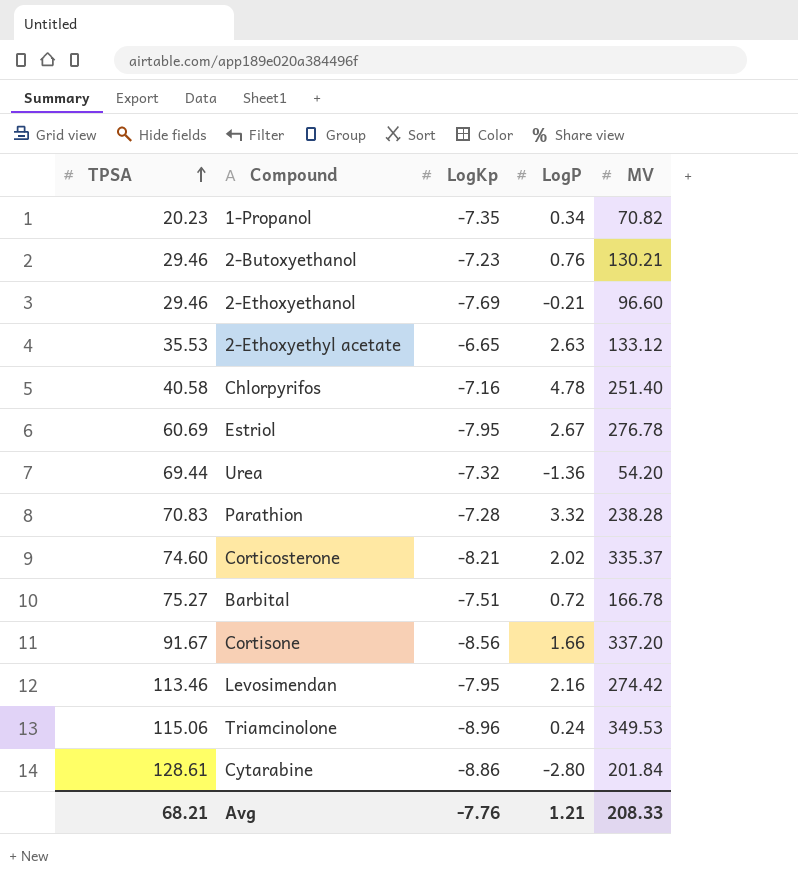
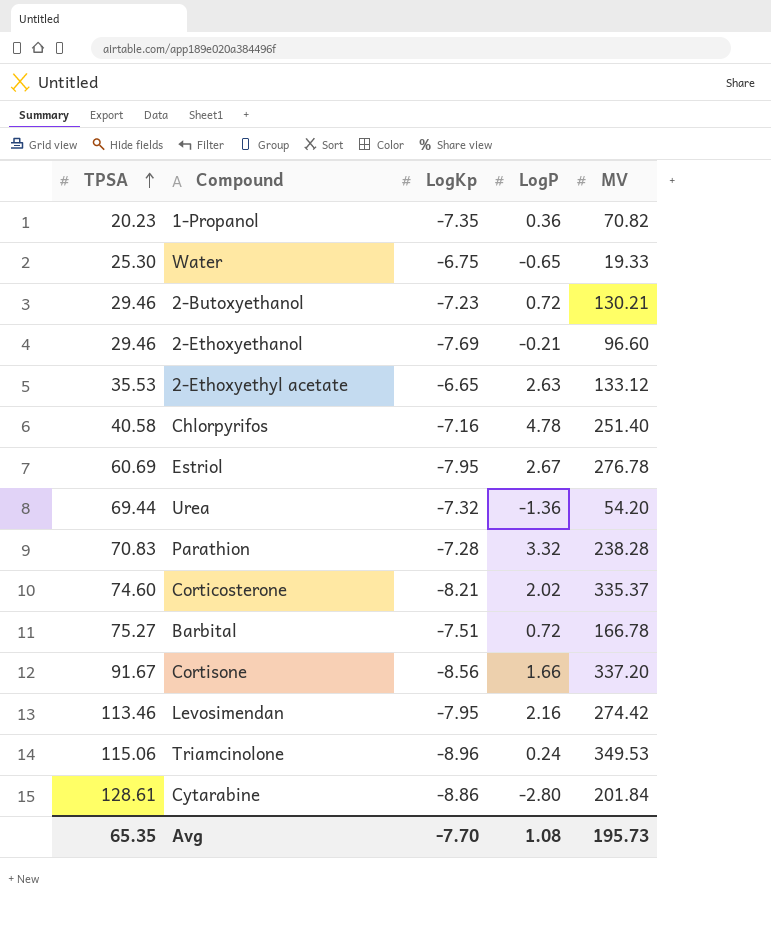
1-Propanol | LogP: 0.34 -> 0.36
row Water: none -> 25.30 | -6.75 | -0.65 | 19.33
2-Butoxyethanol | LogP: 0.76 -> 0.72
Avg | TPSA: 68.21 -> 65.35
Avg | LogKp: -7.76 -> -7.70
Avg | LogP: 1.21 -> 1.08
Avg | MV: 208.33 -> 195.73

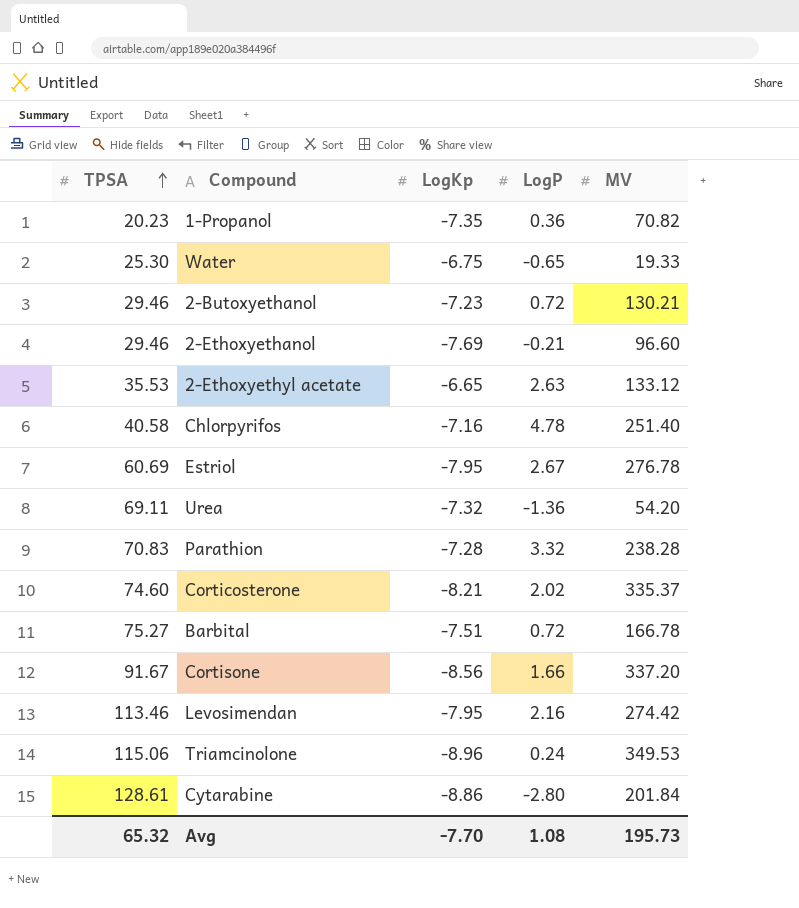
Urea | TPSA: 69.44 -> 69.11
Avg | TPSA: 65.35 -> 65.32

